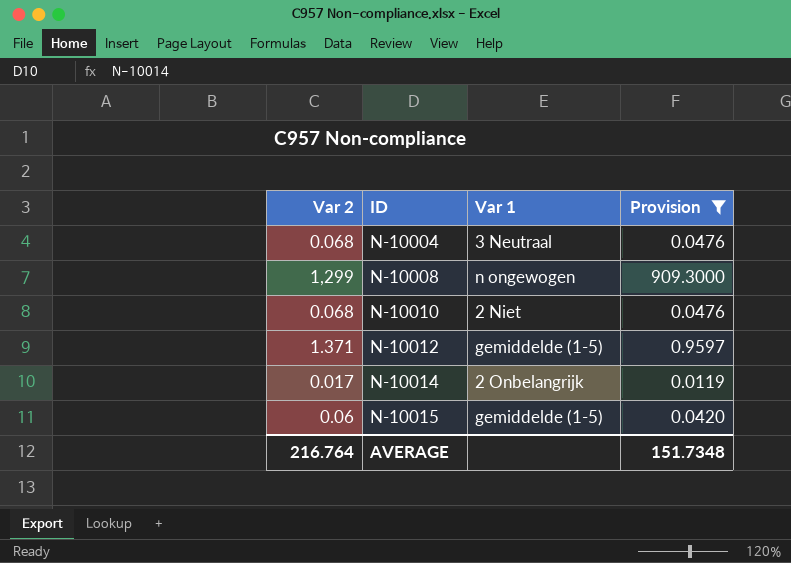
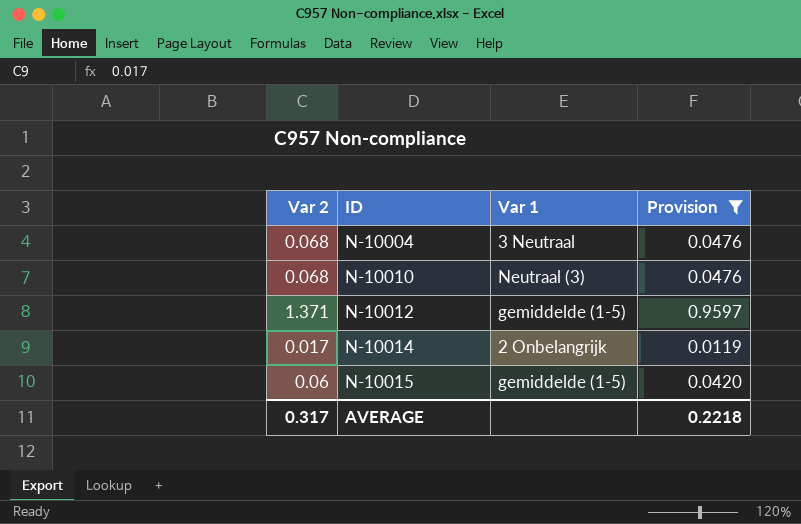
row N-10008: 1,299 | n ongewogen | 909.3000 -> none
N-10010 | Var 1: 2 Niet -> Neutraal (3)
AVERAGE | Var 2: 216.764 -> 0.317
AVERAGE | Provision: 151.7348 -> 0.2218

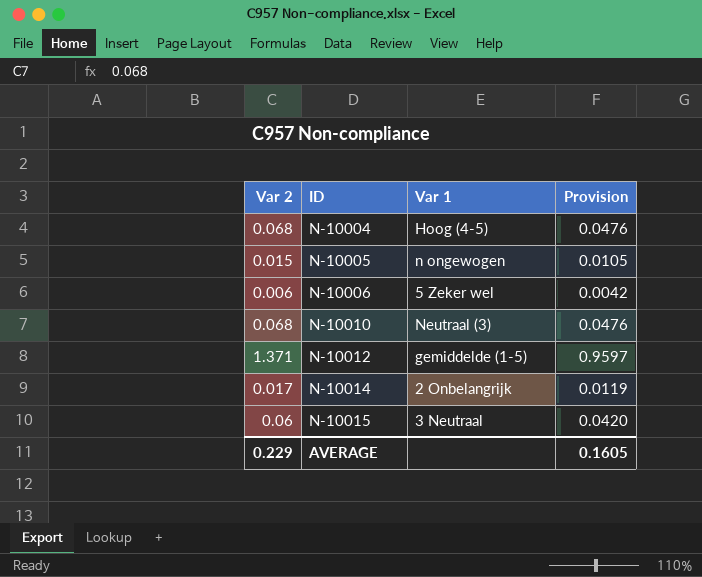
filter: Provision >= 0.0119 -> none
N-10004 | Var 1: 3 Neutraal -> Hoog (4-5)
N-10015 | Var 1: gemiddelde (1-5) -> 3 Neutraal
AVERAGE | Var 2: 0.317 -> 0.229
AVERAGE | Provision: 0.2218 -> 0.1605

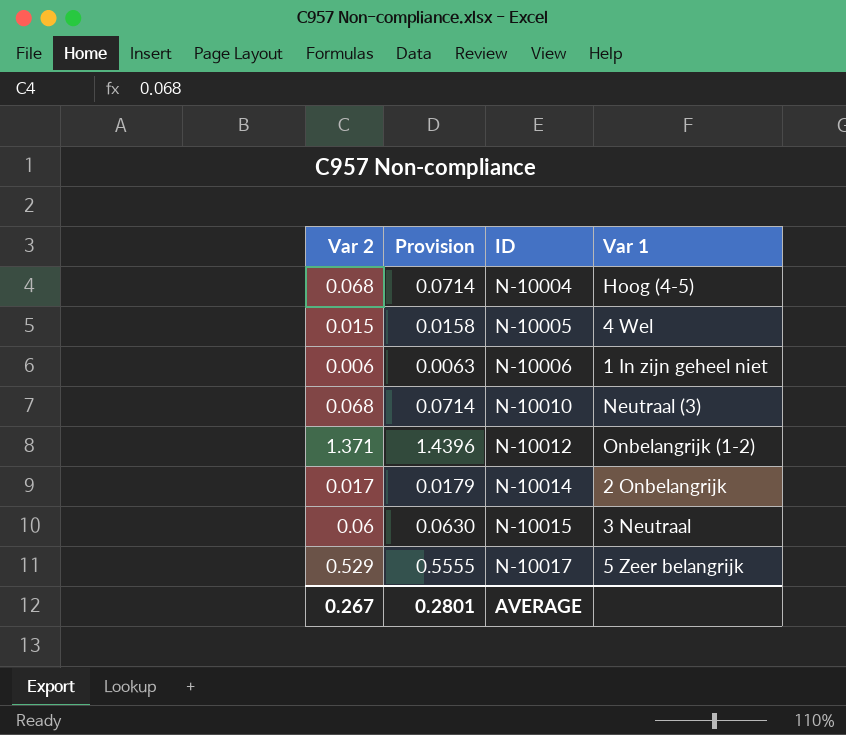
column Provision | formula: [Var 2] * 0.7 -> [Var 2] * 1.05
column Provision | position: 4 -> 2
N-10005 | Var 1: n ongewogen -> 4 Wel
N-10006 | Var 1: 5 Zeker wel -> 1 In zijn geheel niet
N-10012 | Var 1: gemiddelde (1-5) -> Onbelangrijk (1-2)
row N-10017: none -> 0.529 | 0.5555 | 5 Zeer belangrijk
AVERAGE | Var 2: 0.229 -> 0.267
AVERAGE | Provision: 0.1605 -> 0.2801

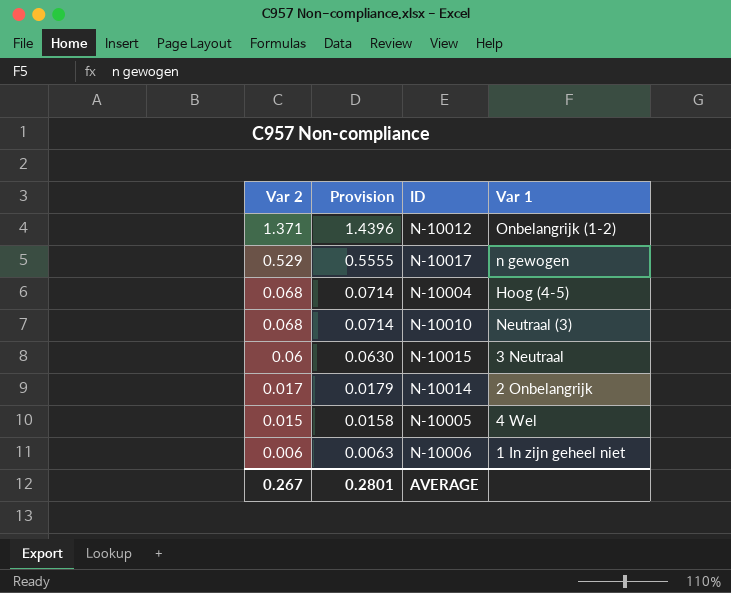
row order: ID ascending -> Var 2 descending
N-10017 | Var 1: 5 Zeer belangrijk -> n gewogen

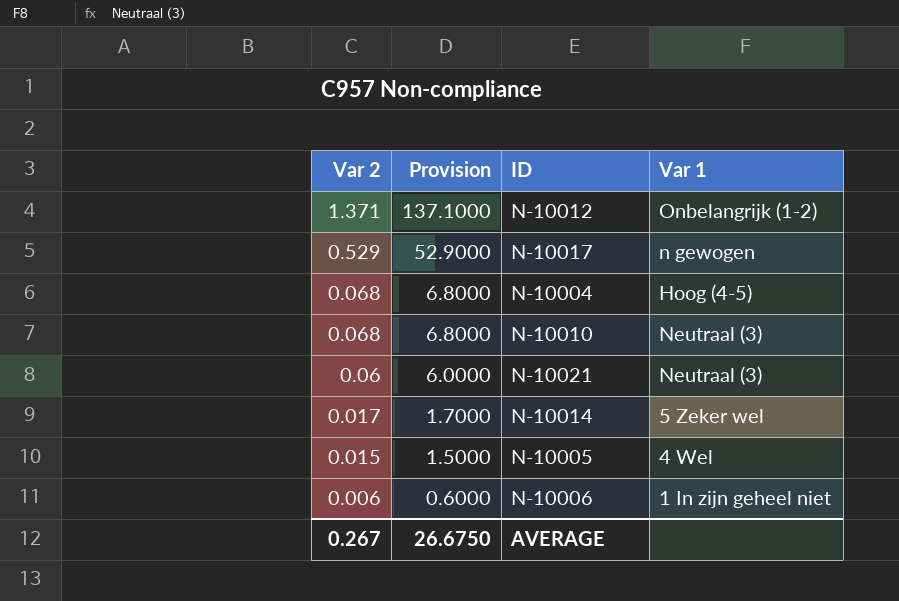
column Provision | formula: [Var 2] * 1.05 -> [Var 2] * 100
row N-10015: 0.06 | 0.0630 | 3 Neutraal -> none
row N-10021: none -> 0.06 | 6.0000 | Neutraal (3)
N-10014 | Var 1: 2 Onbelangrijk -> 5 Zeker wel
AVERAGE | Provision: 0.2801 -> 26.6750

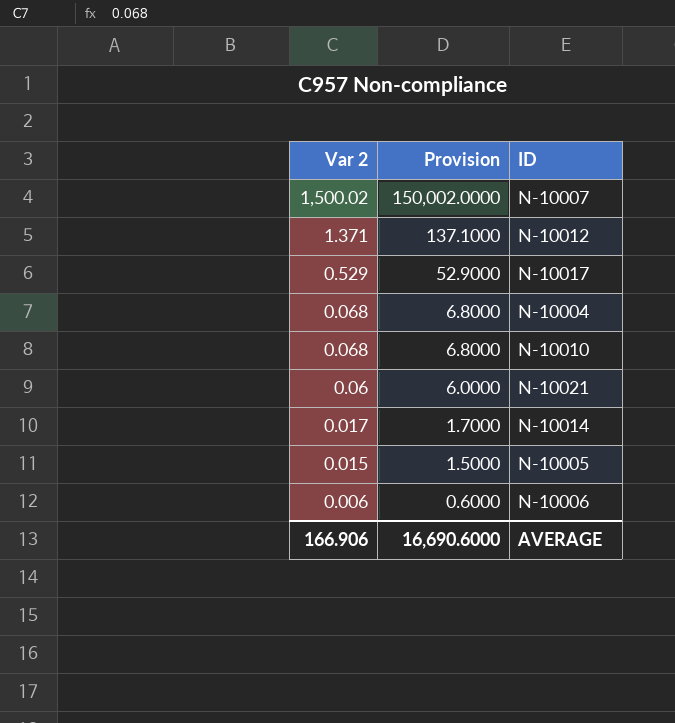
column Var 1 | position: 4 -> none
row N-10007: none -> 1,500.02 | 150,002.0000
AVERAGE | Var 2: 0.267 -> 166.906
AVERAGE | Provision: 26.6750 -> 16,690.6000

